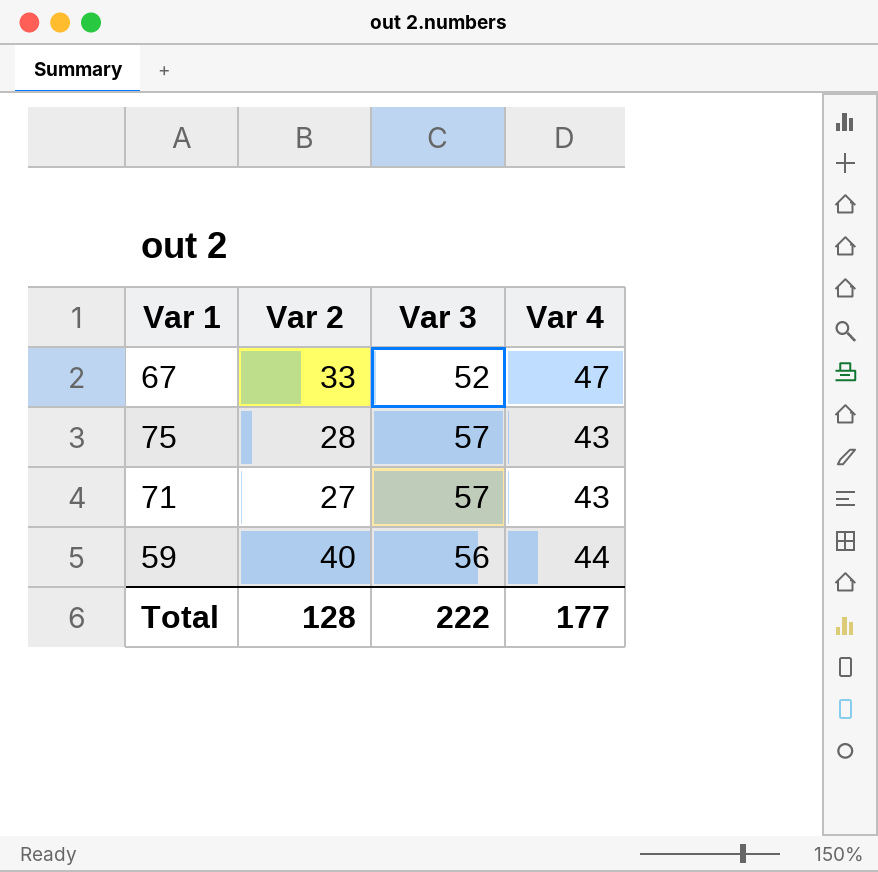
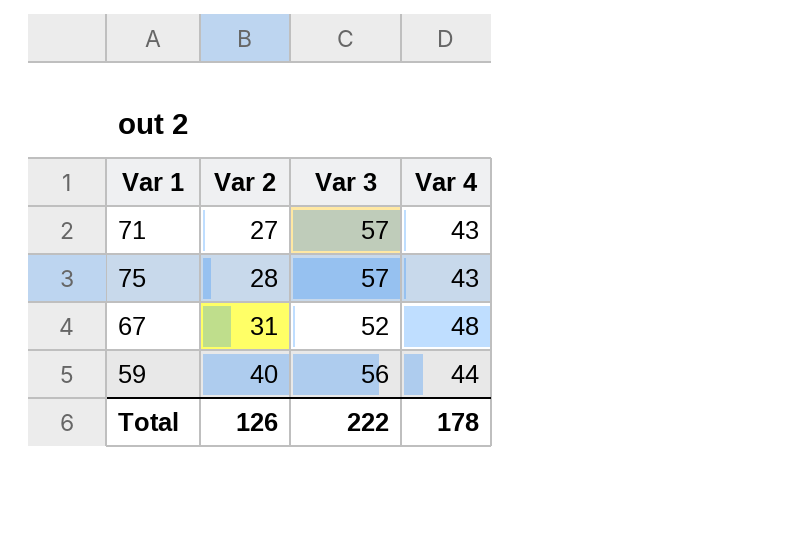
row order: none -> Var 2 ascending
67 | Var 2: 33 -> 31
67 | Var 4: 47 -> 48
Total | Var 2: 128 -> 126
Total | Var 4: 177 -> 178

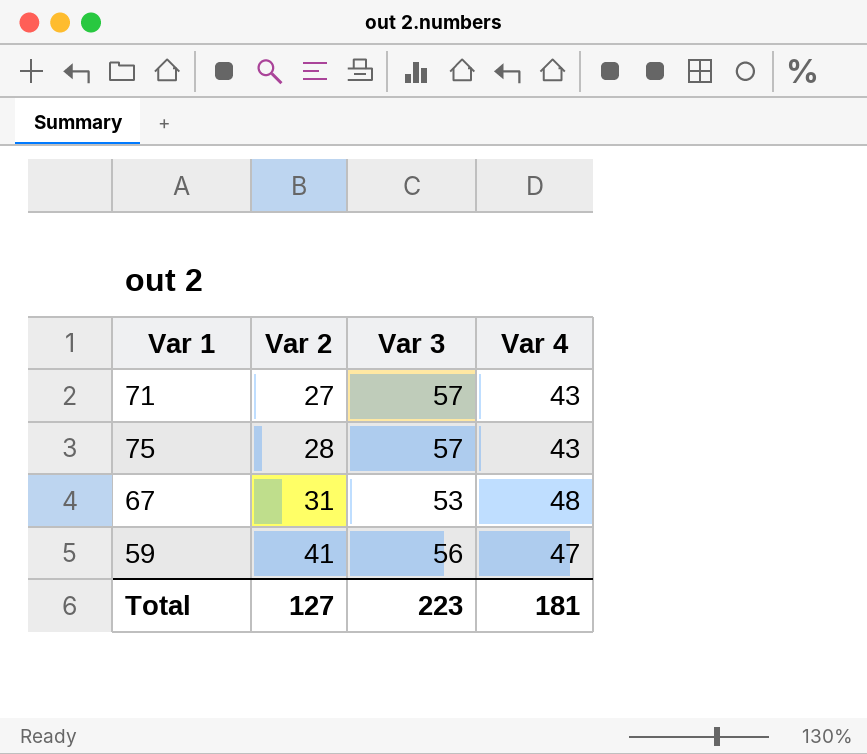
67 | Var 3: 52 -> 53
59 | Var 2: 40 -> 41
59 | Var 4: 44 -> 47
Total | Var 2: 126 -> 127
Total | Var 3: 222 -> 223
Total | Var 4: 178 -> 181

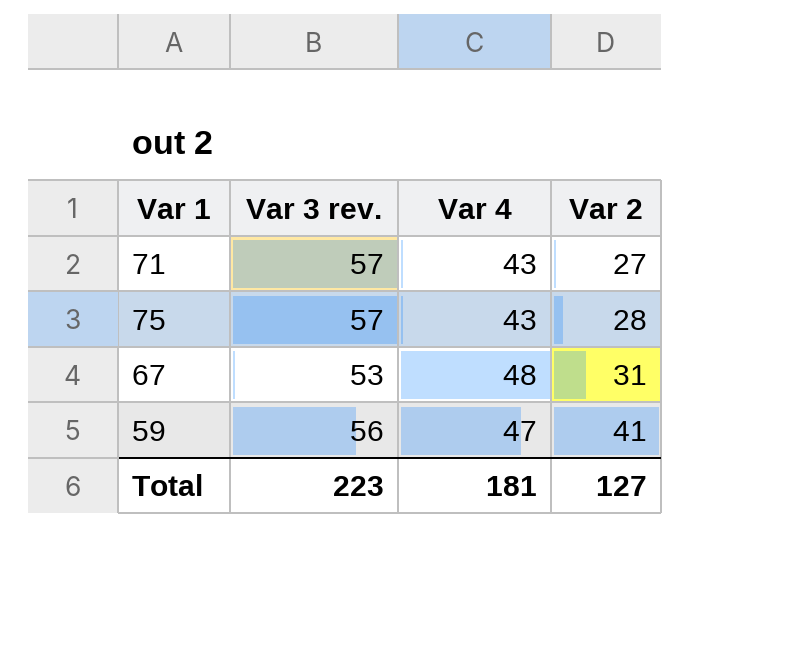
column name: Var 3 -> Var 3 rev.
column Var 2 | position: 2 -> 4

